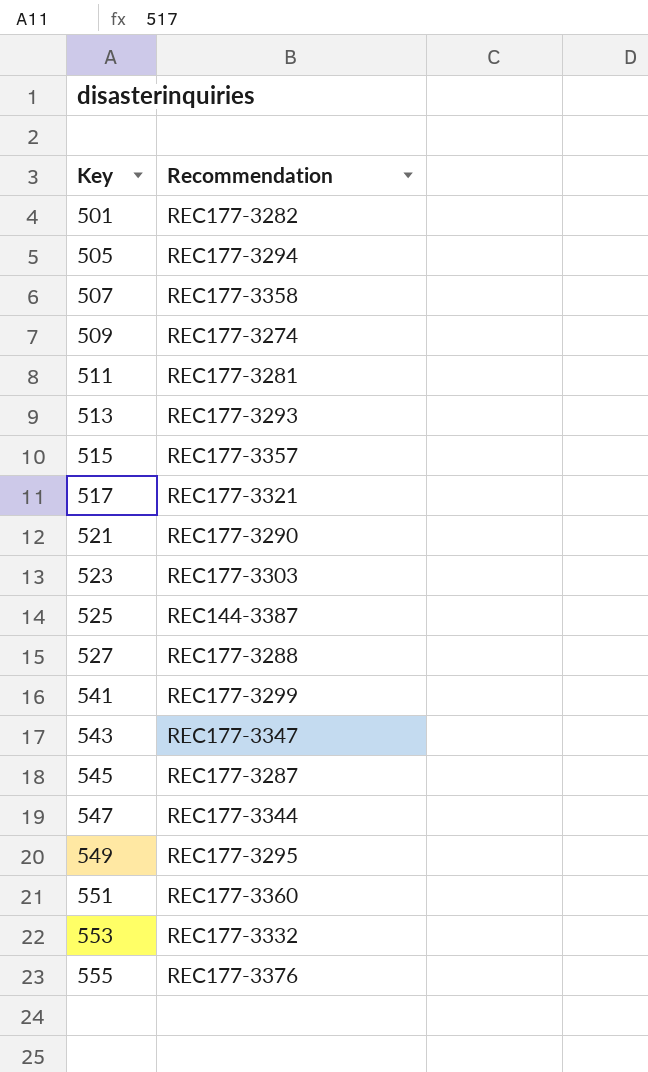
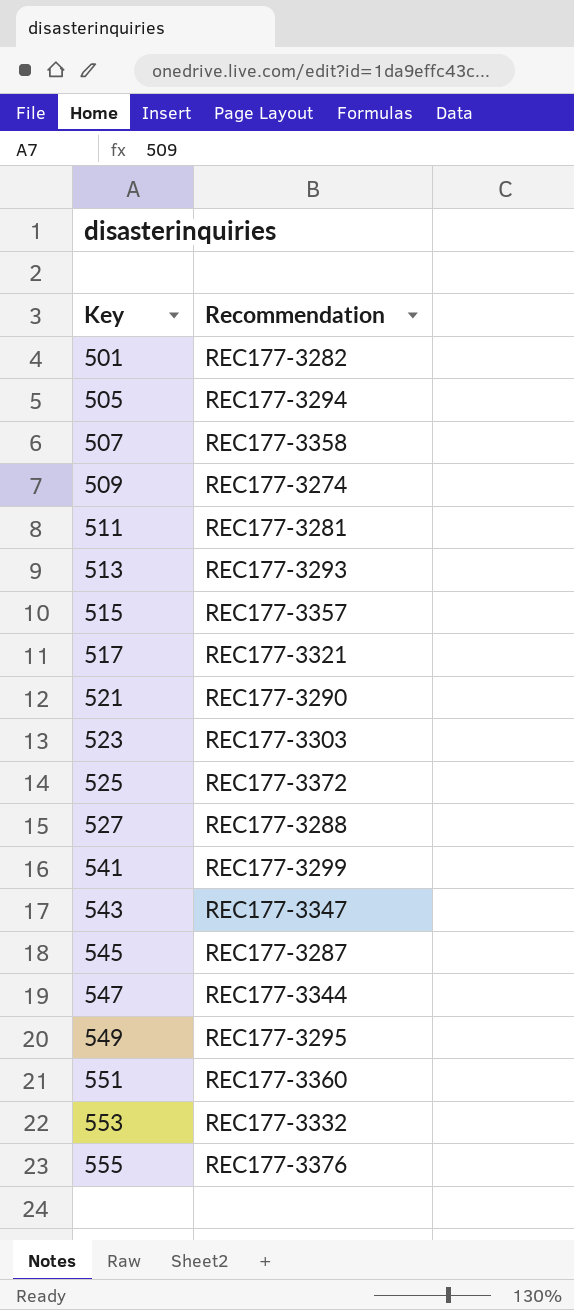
525 | Recommendation: REC144-3387 -> REC177-3372

